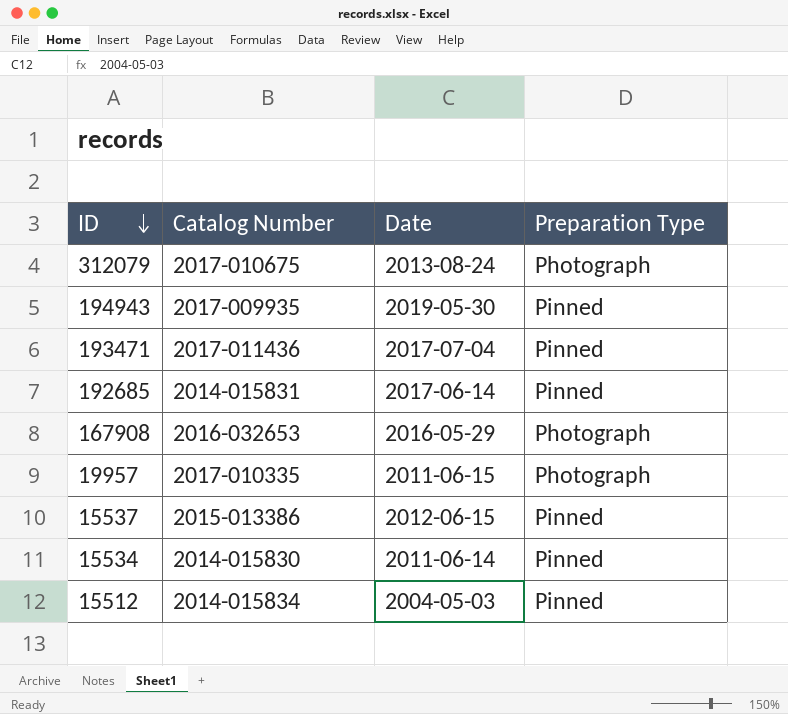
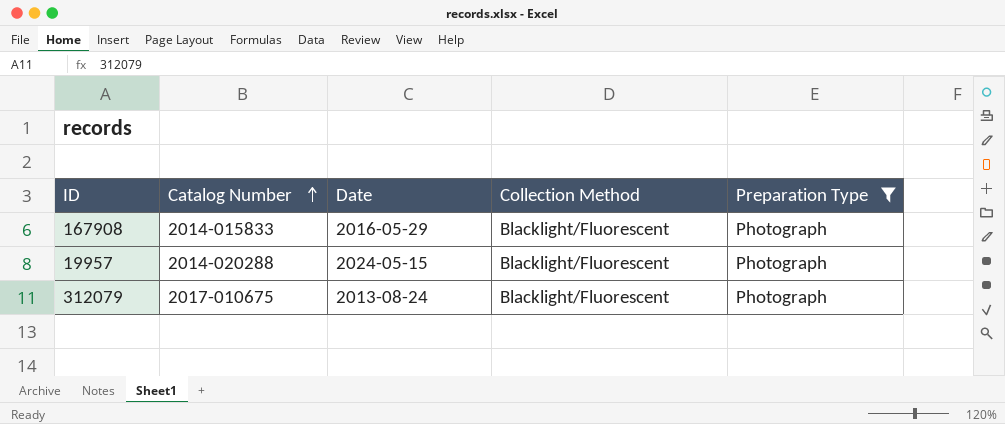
filter: none -> Preparation Type = Photograph
row order: ID descending -> Catalog Number ascending
column Collection Method | position: none -> 4
167908 | Catalog Number: 2016-032653 -> 2014-015833
19957 | Catalog Number: 2017-010335 -> 2014-020288
19957 | Date: 2011-06-15 -> 2024-05-15

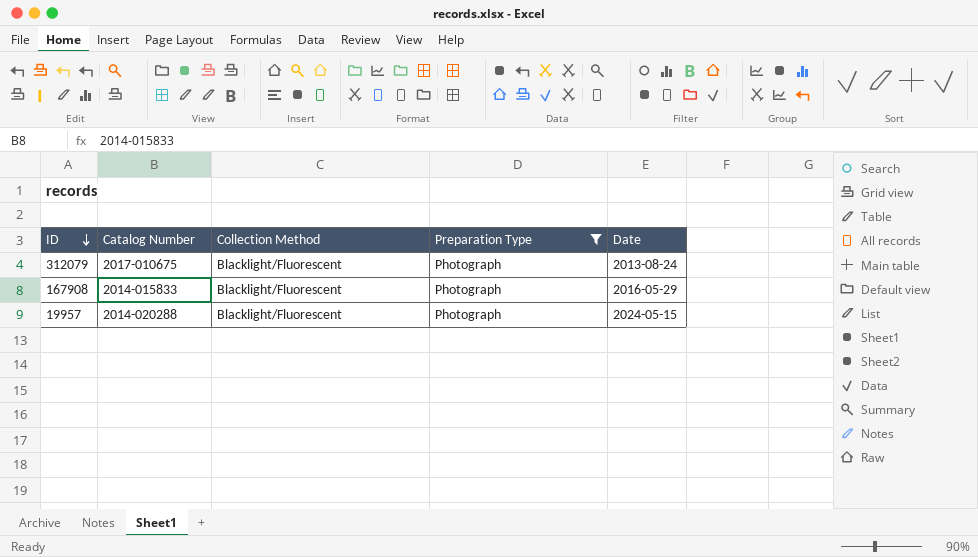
row order: Catalog Number ascending -> ID descending
column Date | position: 3 -> 5

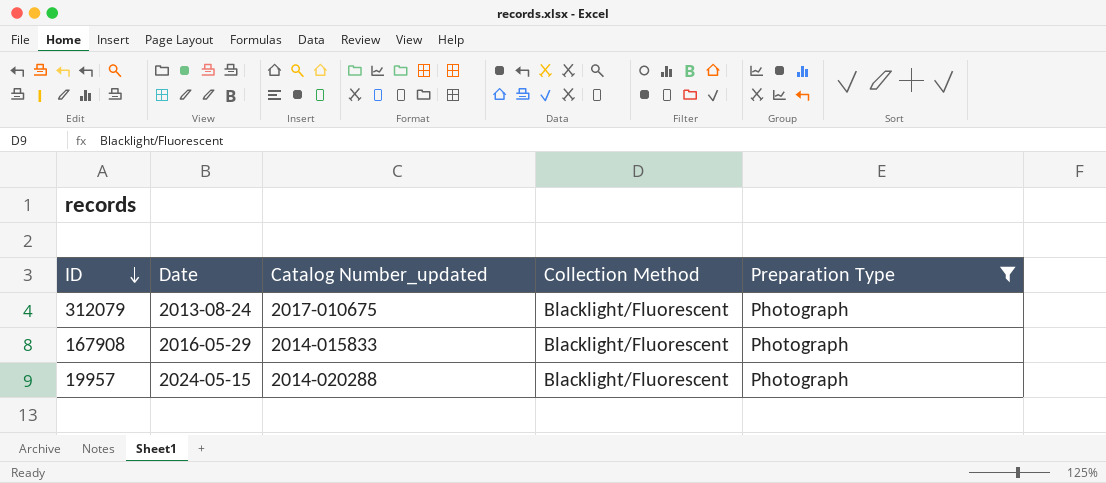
column Date | position: 5 -> 2
column name: Catalog Number -> Catalog Number_updated

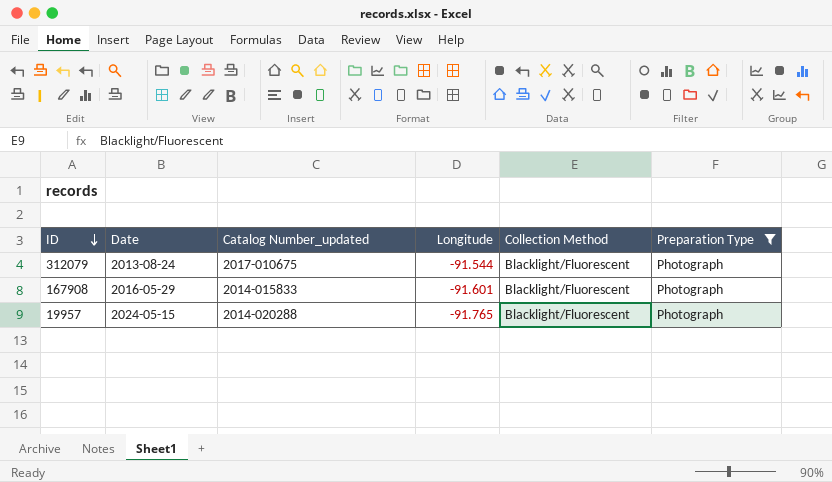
column Longitude | position: none -> 4

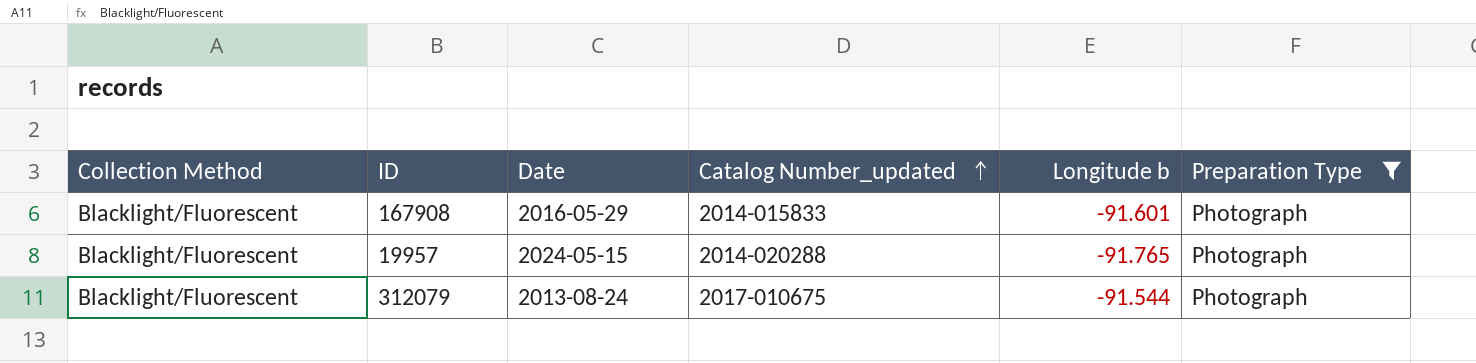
row order: ID descending -> Catalog Number_updated ascending
column Collection Method | position: 5 -> 1
column name: Longitude -> Longitude b

